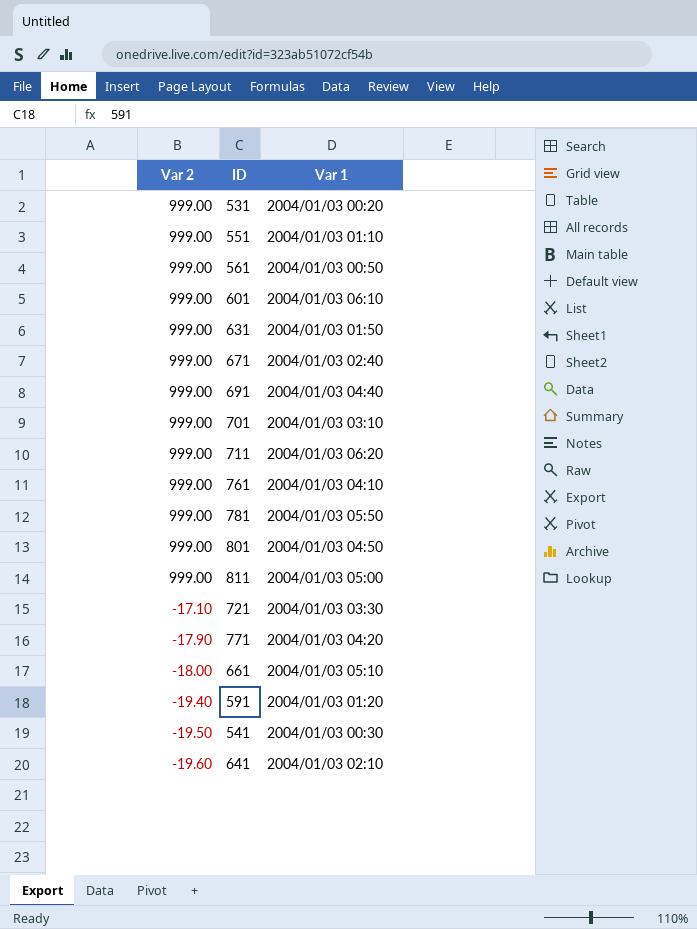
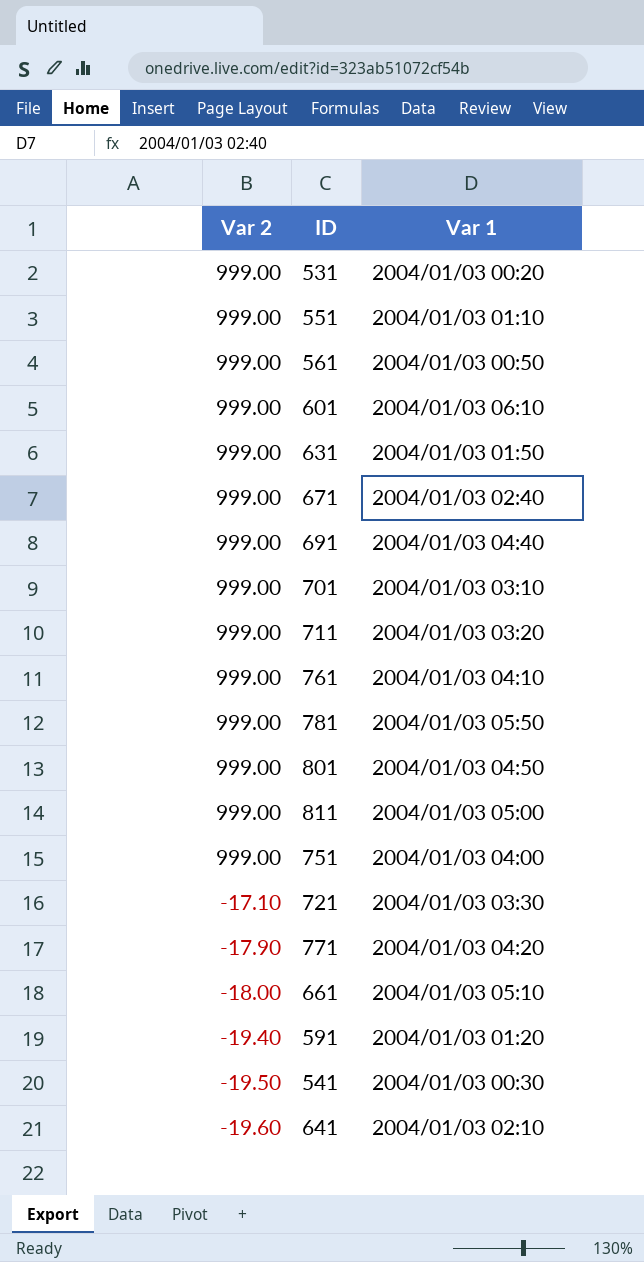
711 | Var 1: 2004/01/03 06:20 -> 2004/01/03 03:20
row 751: none -> 999.00 | 2004/01/03 04:00

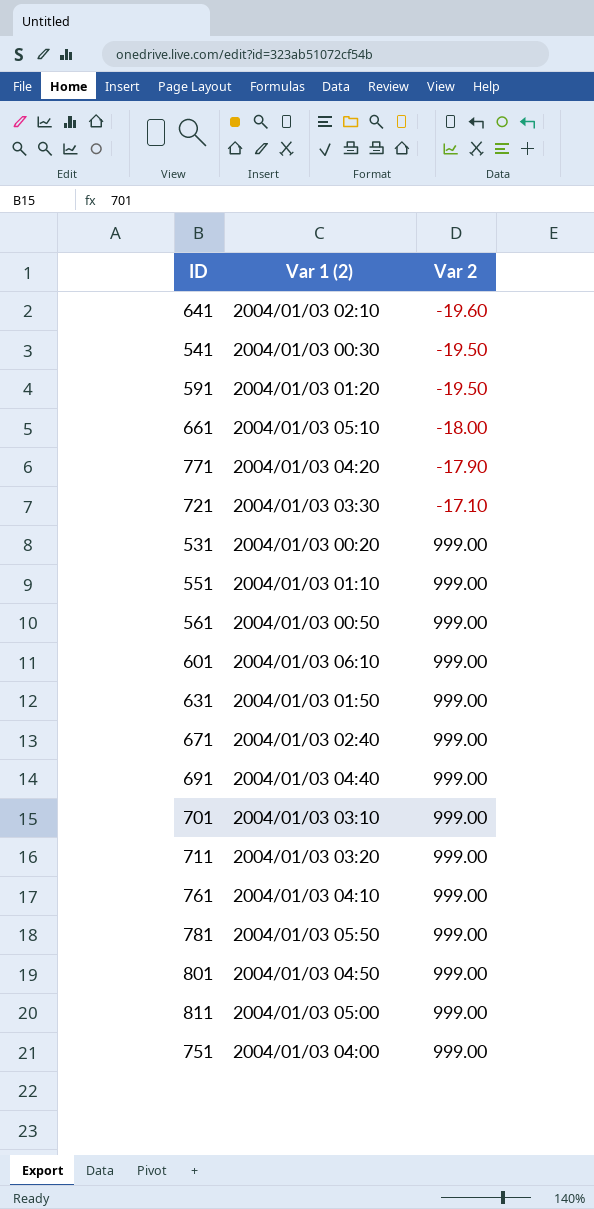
row order: Var 2 descending -> Var 2 ascending
column name: Var 1 -> Var 1 (2)
column Var 2 | position: 1 -> 3
591 | Var 2: -19.40 -> -19.50

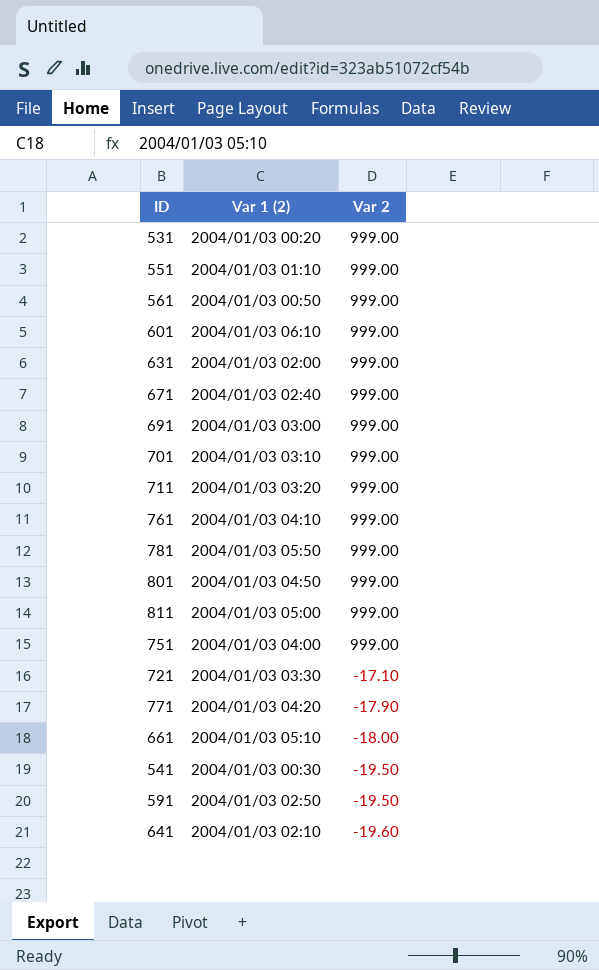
row order: Var 2 ascending -> Var 2 descending
631 | Var 1 (2): 2004/01/03 01:50 -> 2004/01/03 02:00
691 | Var 1 (2): 2004/01/03 04:40 -> 2004/01/03 03:00
591 | Var 1 (2): 2004/01/03 01:20 -> 2004/01/03 02:50

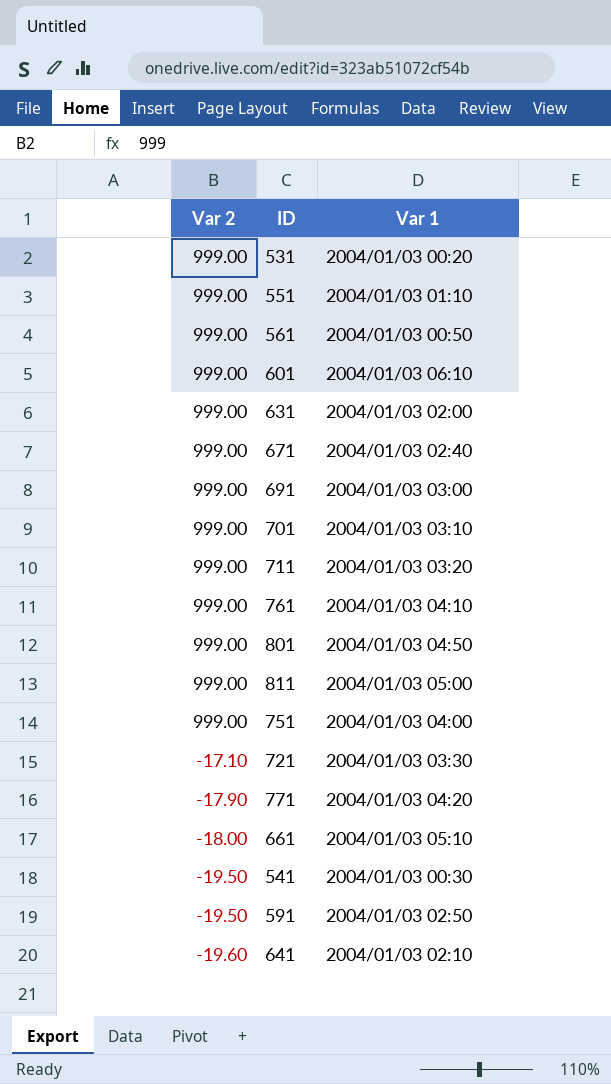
column Var 2 | position: 3 -> 1
column name: Var 1 (2) -> Var 1
row 781: 2004/01/03 05:50 | 999.00 -> none

